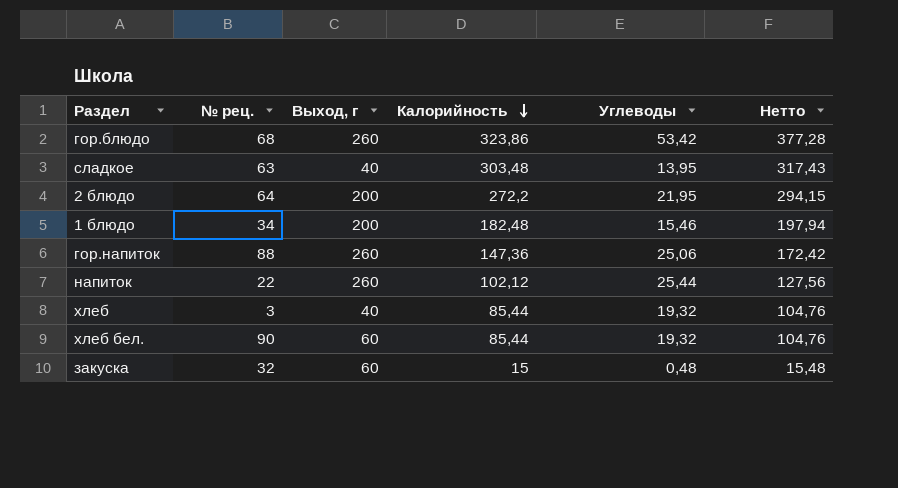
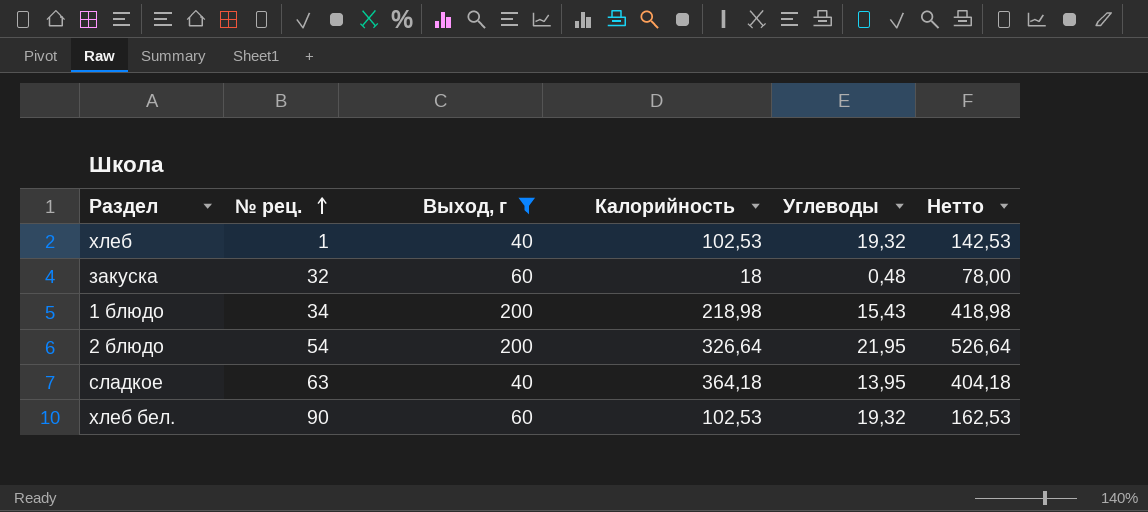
filter: none -> Выход, г != 260
row order: Калорийность descending -> № рец. ascending
column Нетто | formula: [Калорийность] + [Углеводы] -> [Выход, г] + [Калорийность]
хлеб | № рец.: 3 -> 1
хлеб | Калорийность: 85,44 -> 102,53
закуска | Калорийность: 15 -> 18
1 блюдо | Калорийность: 182,48 -> 218,98
1 блюдо | Углеводы: 15,46 -> 15,43
2 блюдо | № рец.: 64 -> 54
2 блюдо | Калорийность: 272,2 -> 326,64
сладкое | Калорийность: 303,48 -> 364,18
хлеб бел. | Калорийность: 85,44 -> 102,53

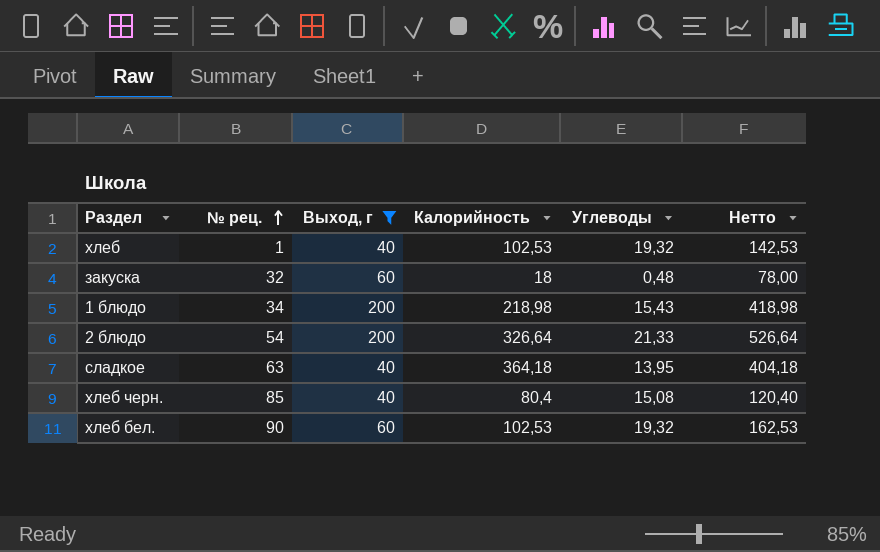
2 блюдо | Углеводы: 21,95 -> 21,33
row хлеб черн.: none -> 85 | 40 | 80,4 | 15,08 | 120,40

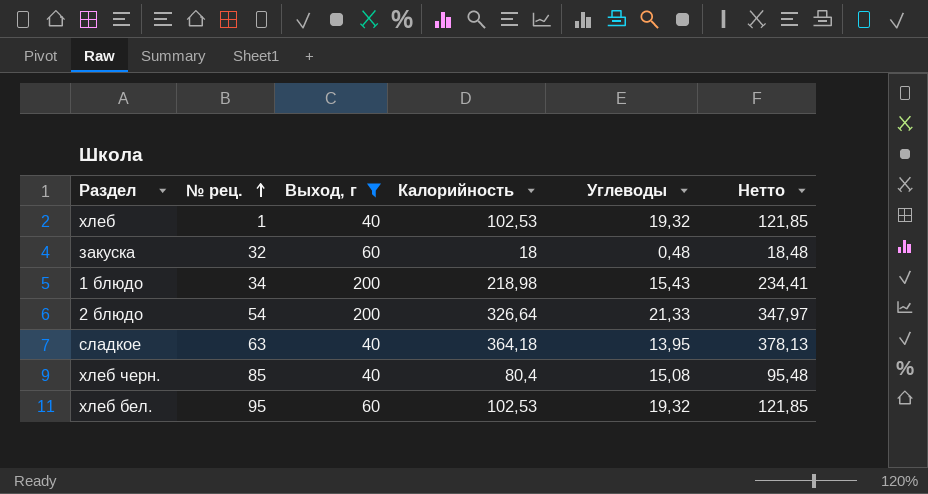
column Нетто | formula: [Выход, г] + [Калорийность] -> [Калорийность] + [Углеводы]
хлеб бел. | № рец.: 90 -> 95

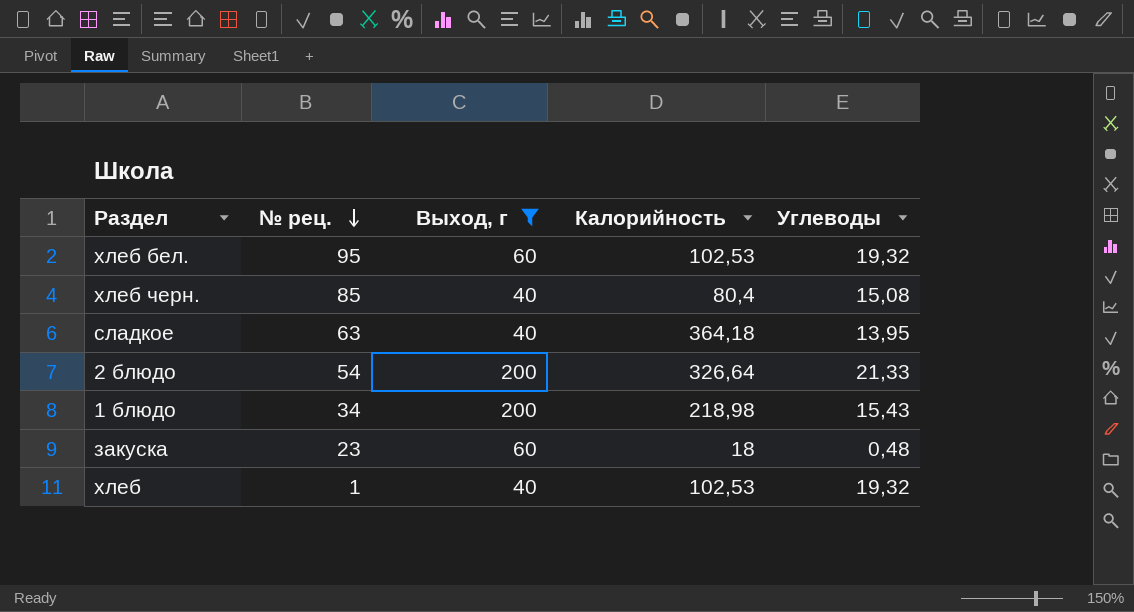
row order: № рец. ascending -> № рец. descending
column Нетто | formula: [Калорийность] + [Углеводы] -> none
закуска | № рец.: 32 -> 23

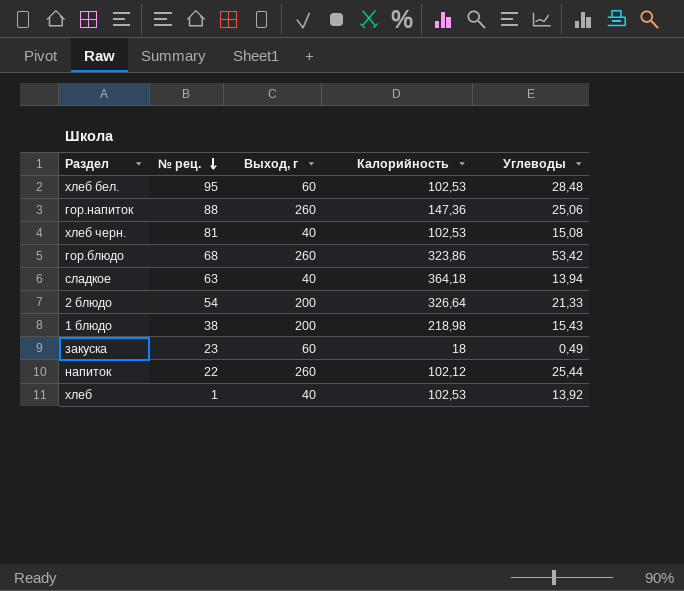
filter: Выход, г != 260 -> none
хлеб бел. | Углеводы: 19,32 -> 28,48
хлеб черн. | № рец.: 85 -> 81
хлеб черн. | Калорийность: 80,4 -> 102,53
сладкое | Углеводы: 13,95 -> 13,94
1 блюдо | № рец.: 34 -> 38
закуска | Углеводы: 0,48 -> 0,49
хлеб | Углеводы: 19,32 -> 13,92

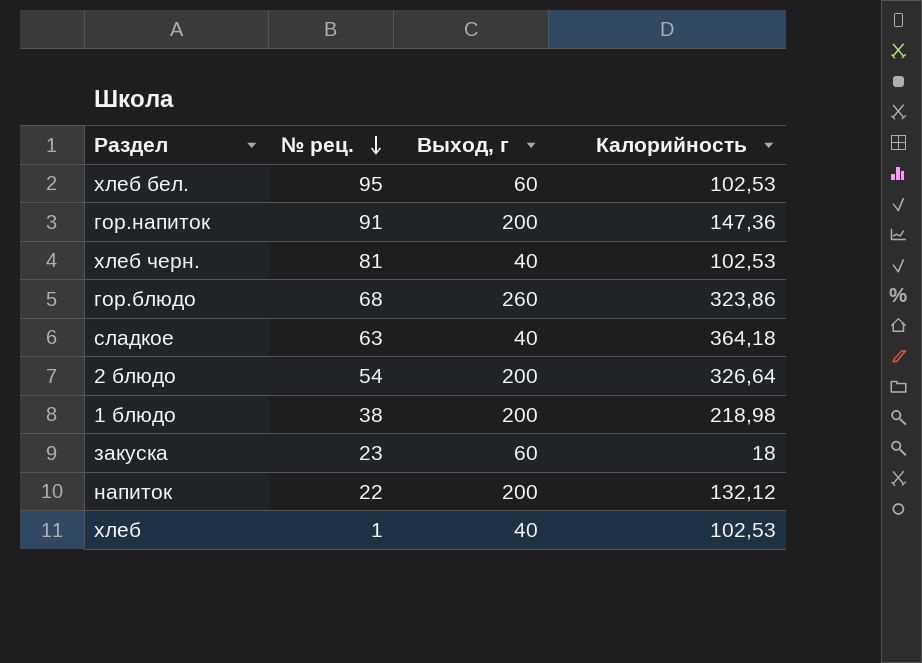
column Углеводы | position: 5 -> none
гор.напиток | № рец.: 88 -> 91
гор.напиток | Выход, г: 260 -> 200
напиток | Выход, г: 260 -> 200
напиток | Калорийность: 102,12 -> 132,12

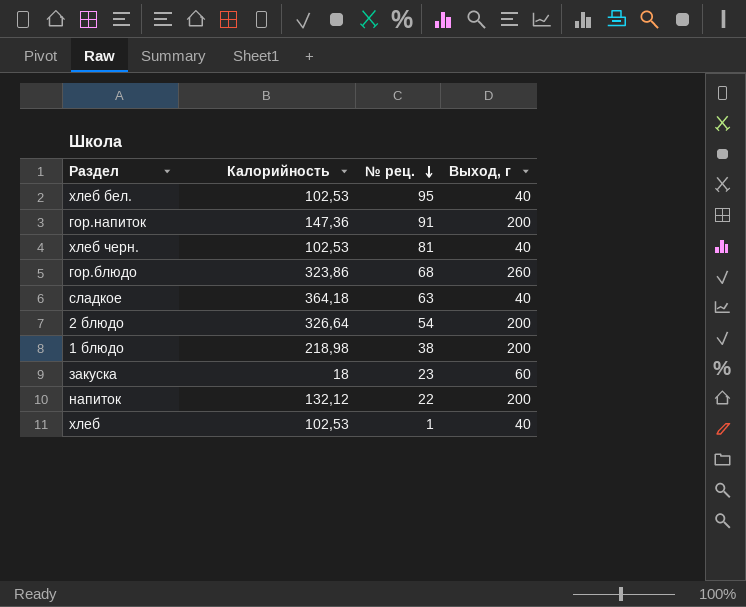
column Калорийность | position: 4 -> 2
хлеб бел. | Выход, г: 60 -> 40

